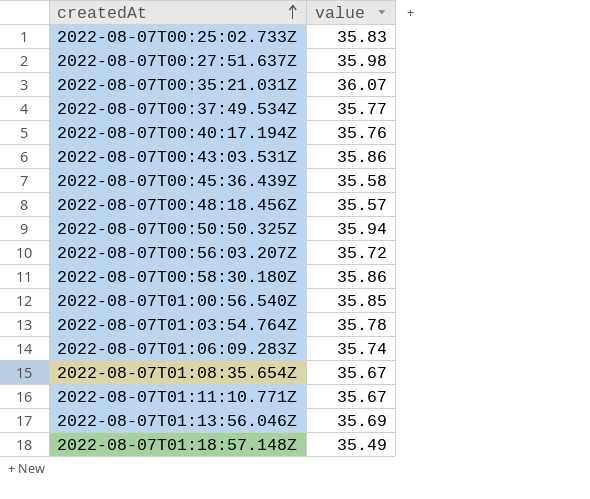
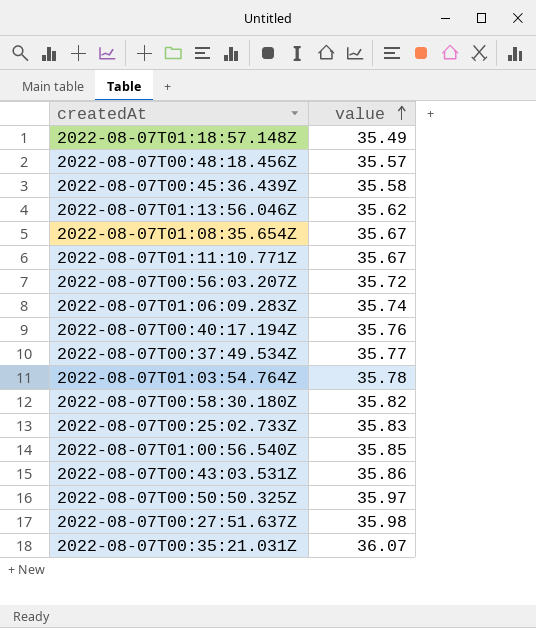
row order: createdAt ascending -> value ascending
2022-08-07T01:13:56.046Z | value: 35.69 -> 35.62
2022-08-07T00:58:30.180Z | value: 35.86 -> 35.82
2022-08-07T00:50:50.325Z | value: 35.94 -> 35.97

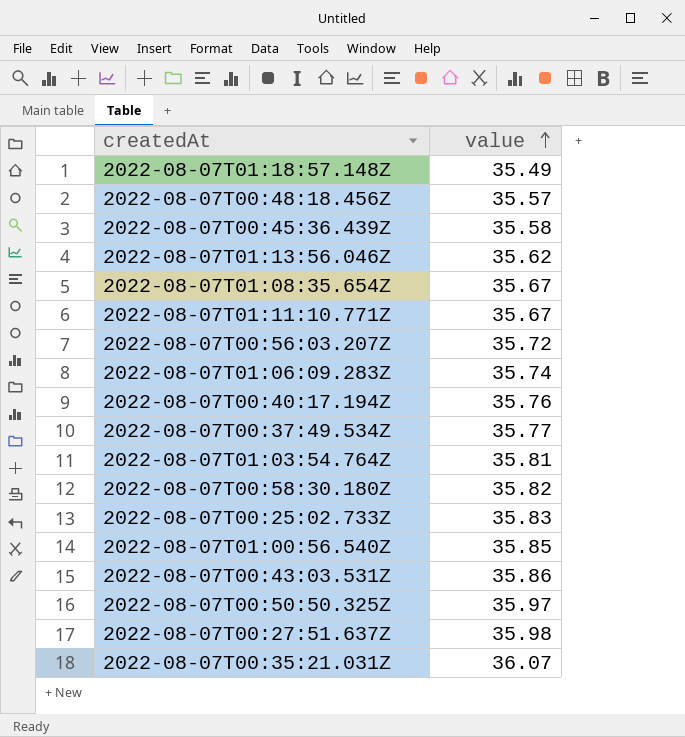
2022-08-07T01:03:54.764Z | value: 35.78 -> 35.81

